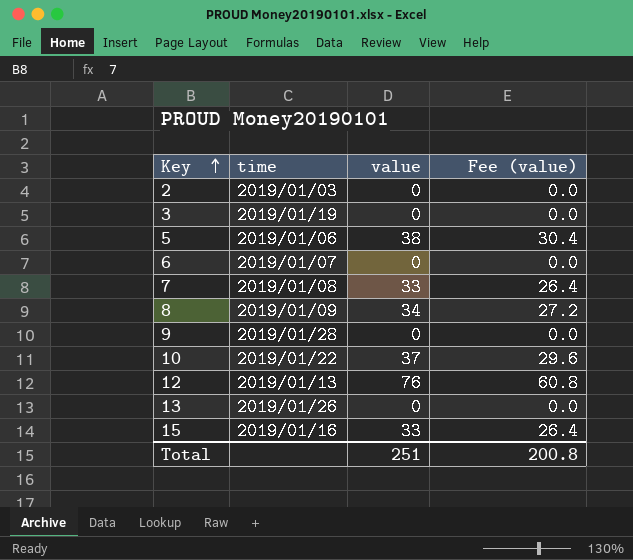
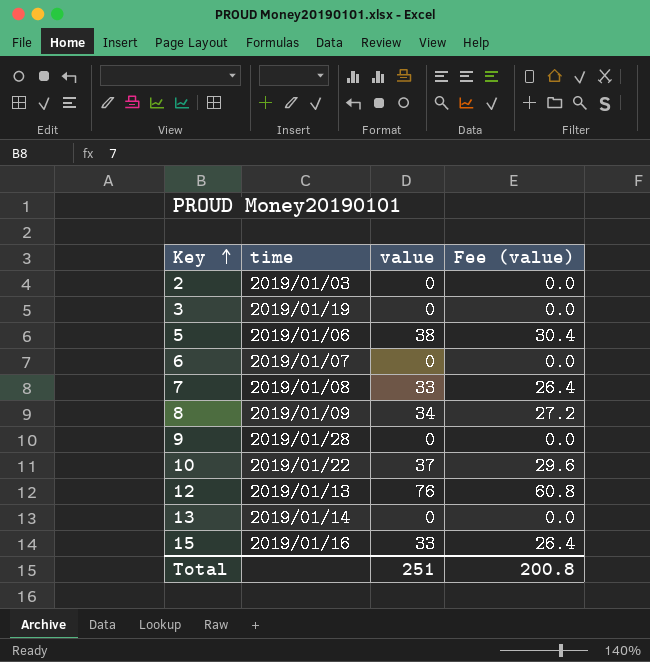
13 | time: 2019/01/26 -> 2019/01/14

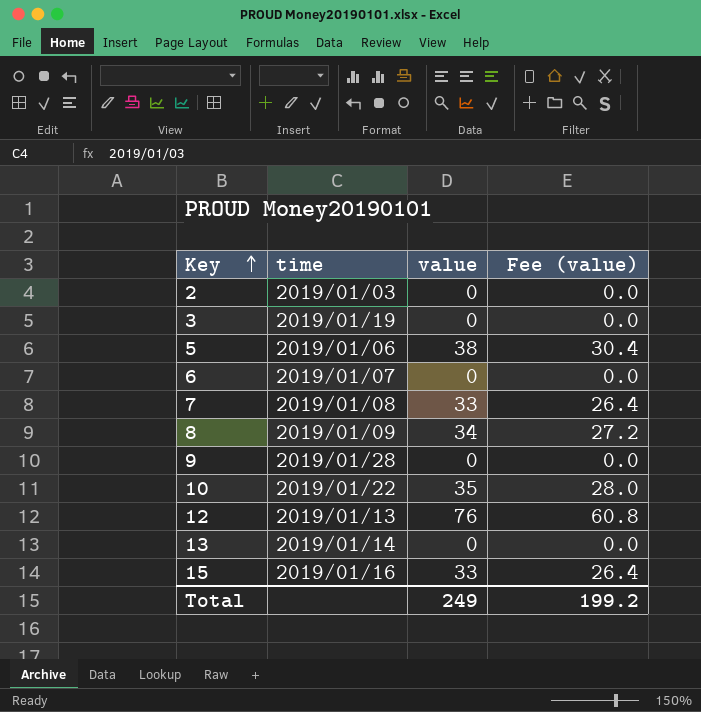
10 | value: 37 -> 35
10 | Fee (value): 29.6 -> 28.0
Total | value: 251 -> 249
Total | Fee (value): 200.8 -> 199.2

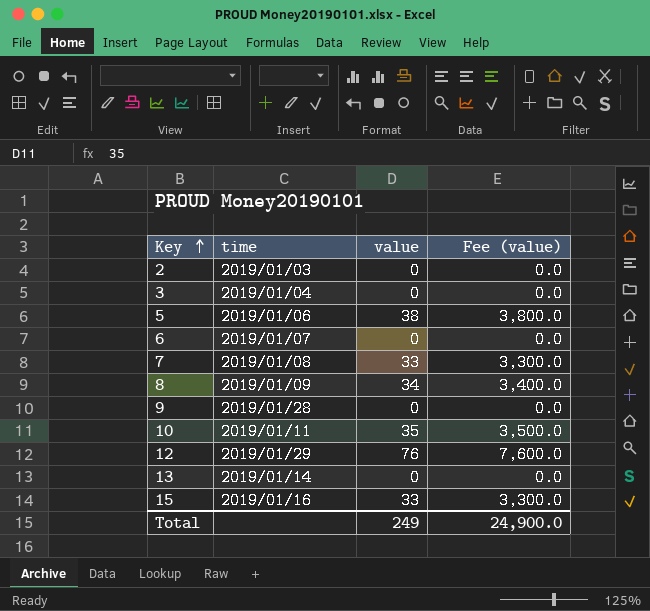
column Fee (value) | formula: [value] * 0.8 -> [value] * 100
3 | time: 2019/01/19 -> 2019/01/04
10 | time: 2019/01/22 -> 2019/01/11
12 | time: 2019/01/13 -> 2019/01/29
Total | Fee (value): 199.2 -> 24,900.0

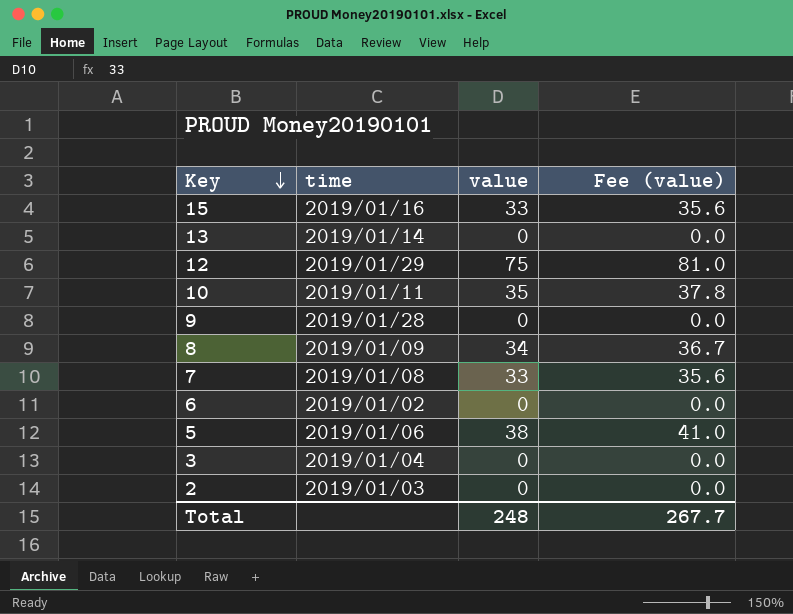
row order: Key ascending -> Key descending
column Fee (value) | formula: [value] * 100 -> [value] * 1.08
12 | value: 76 -> 75
6 | time: 2019/01/07 -> 2019/01/02
Total | value: 249 -> 248
Total | Fee (value): 24,900.0 -> 267.7

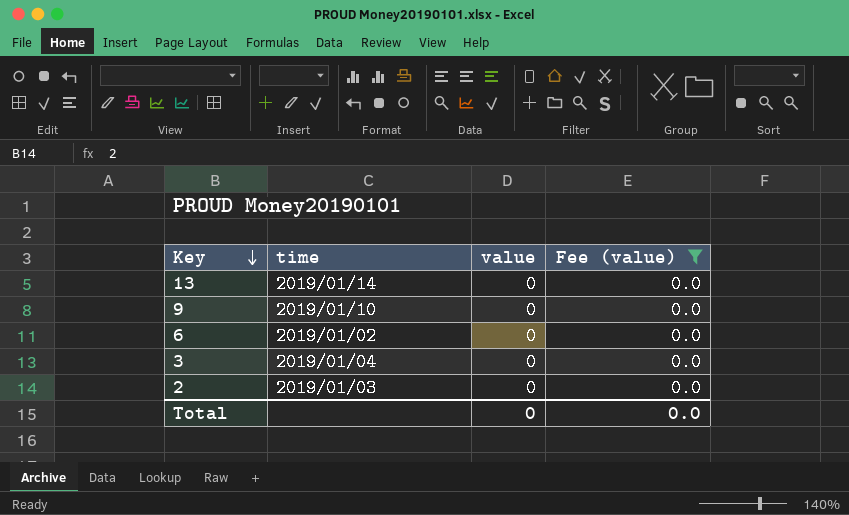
filter: none -> Fee (value) = 0.0
9 | time: 2019/01/28 -> 2019/01/10
Total | value: 248 -> 0
Total | Fee (value): 267.7 -> 0.0

